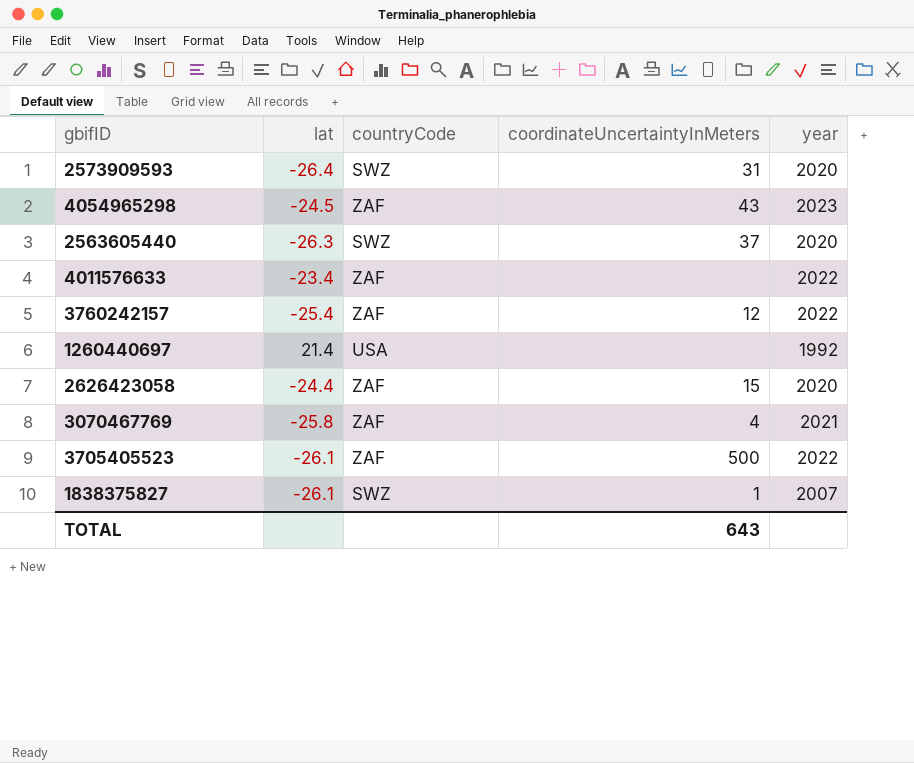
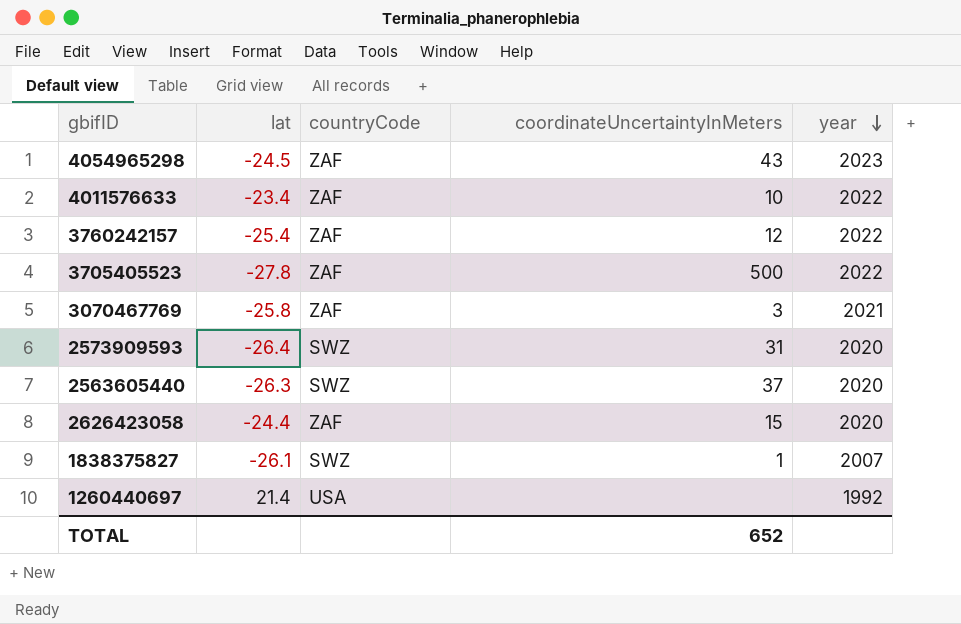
row order: none -> year descending
4011576633 | coordinateUncertaintyInMeters: none -> 10
3705405523 | lat: -26.1 -> -27.8
3070467769 | coordinateUncertaintyInMeters: 4 -> 3
TOTAL | coordinateUncertaintyInMeters: 643 -> 652

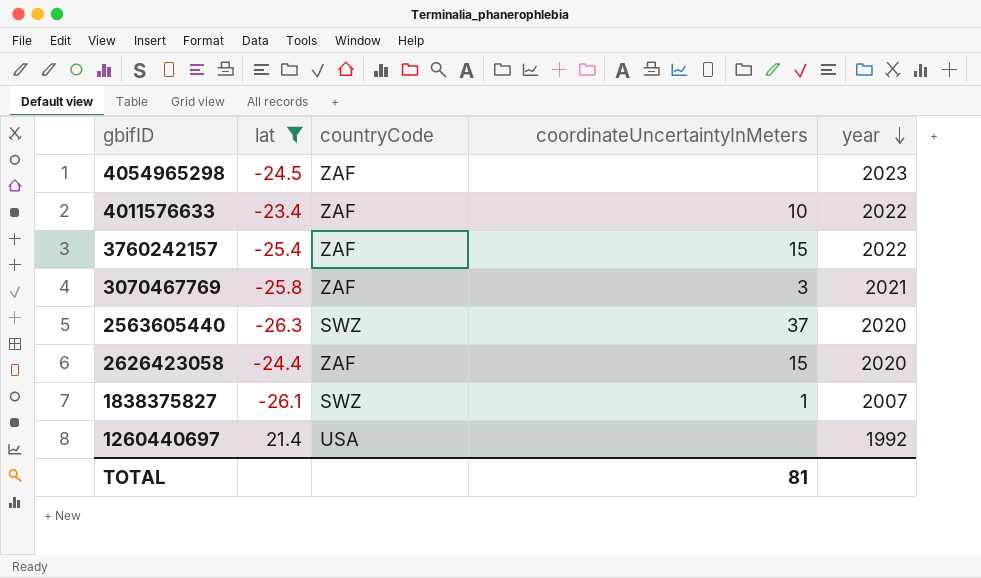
filter: none -> lat >= -26.3
4054965298 | coordinateUncertaintyInMeters: 43 -> none
3760242157 | coordinateUncertaintyInMeters: 12 -> 15
TOTAL | coordinateUncertaintyInMeters: 652 -> 81

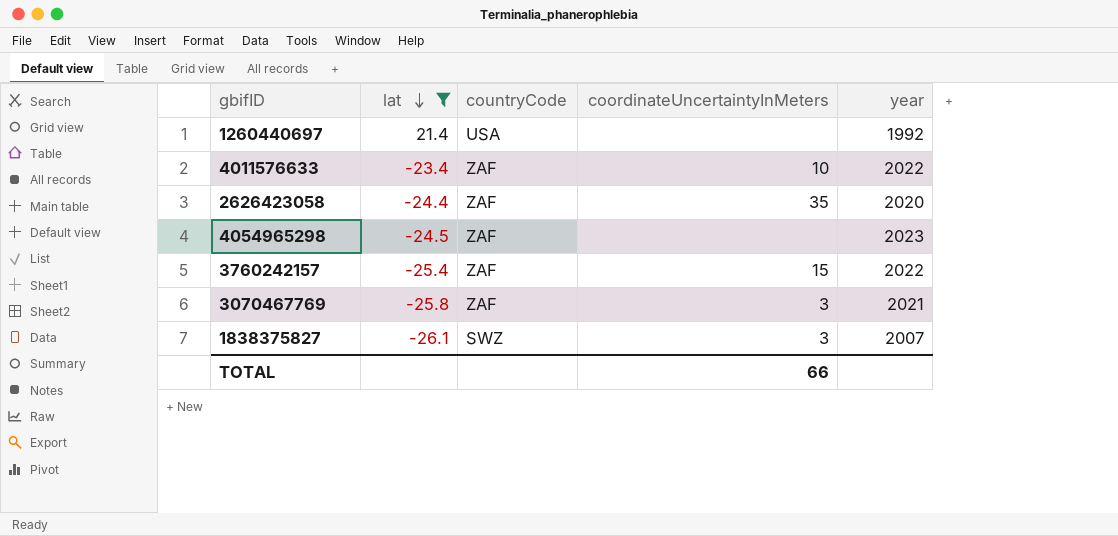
row order: year descending -> lat descending
row 2563605440: -26.3 | SWZ | 37 | 2020 -> none
2626423058 | coordinateUncertaintyInMeters: 15 -> 35
1838375827 | coordinateUncertaintyInMeters: 1 -> 3
TOTAL | coordinateUncertaintyInMeters: 81 -> 66

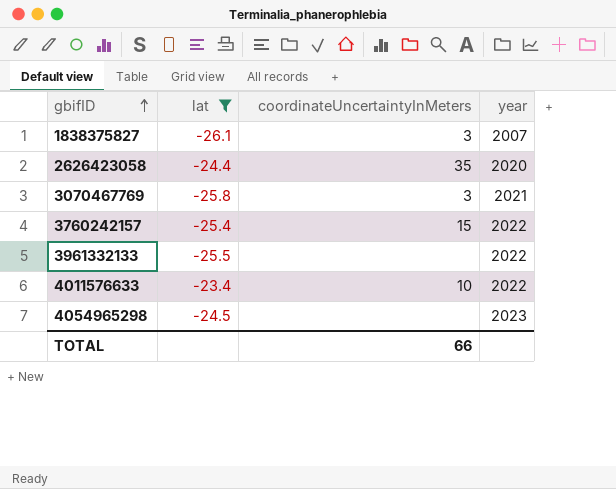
row order: lat descending -> gbifID ascending
column countryCode | position: 3 -> none
row 1260440697: 21.4 | USA | none | 1992 -> none
row 3961332133: none -> -25.5 | none | 2022

